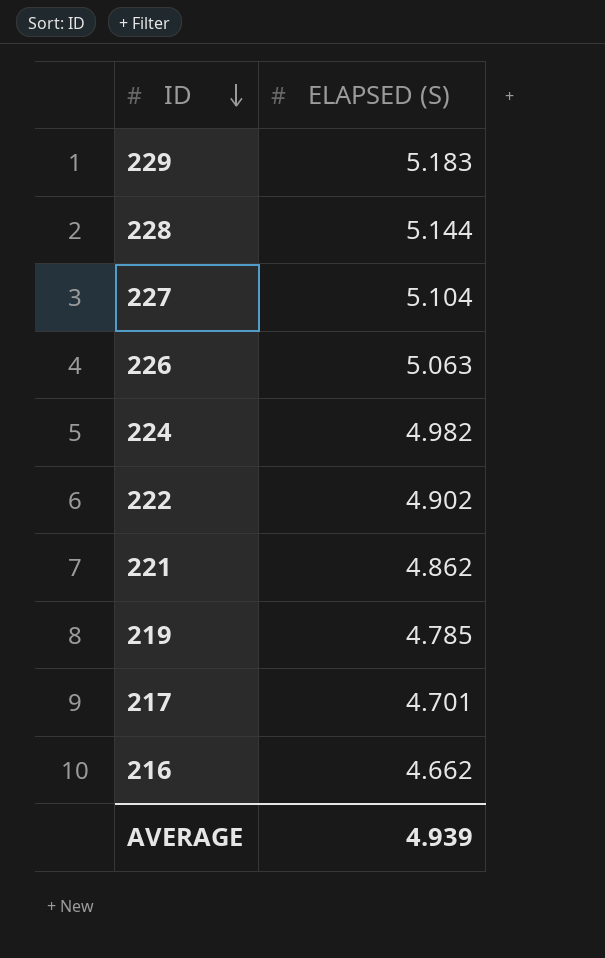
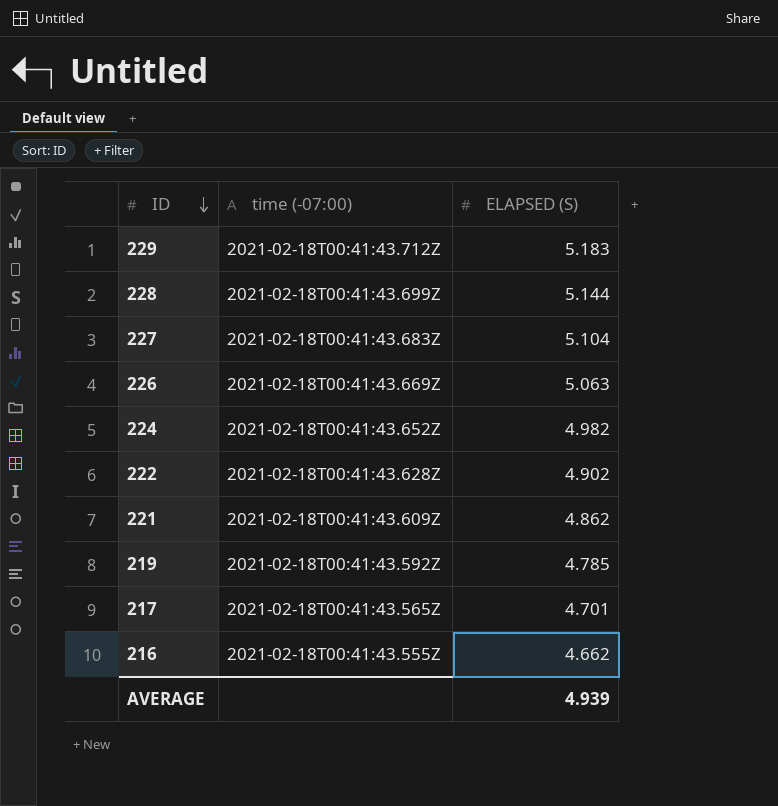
column time (-07:00) | position: none -> 2

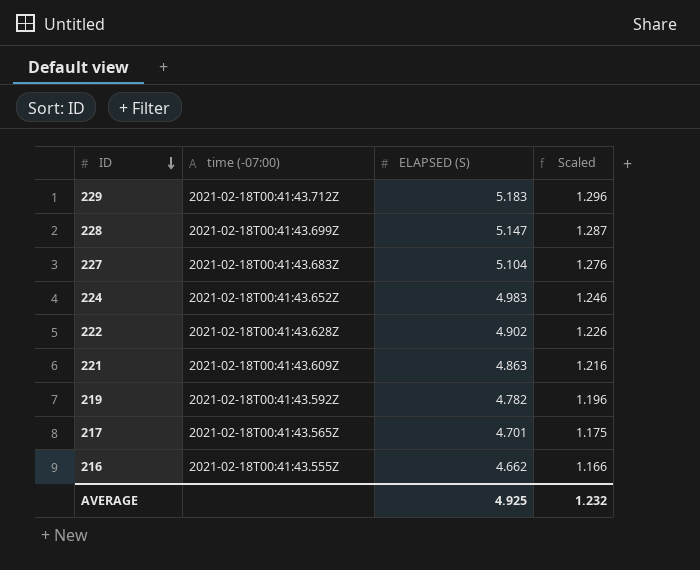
column Scaled | formula: none -> [ELAPSED (S)] * 0.25
row 226: 2021-02-18T00:41:43.669Z | 5.063 -> none
228 | ELAPSED (S): 5.144 -> 5.147
224 | ELAPSED (S): 4.982 -> 4.983
221 | ELAPSED (S): 4.862 -> 4.863
219 | ELAPSED (S): 4.785 -> 4.782
AVERAGE | ELAPSED (S): 4.939 -> 4.925

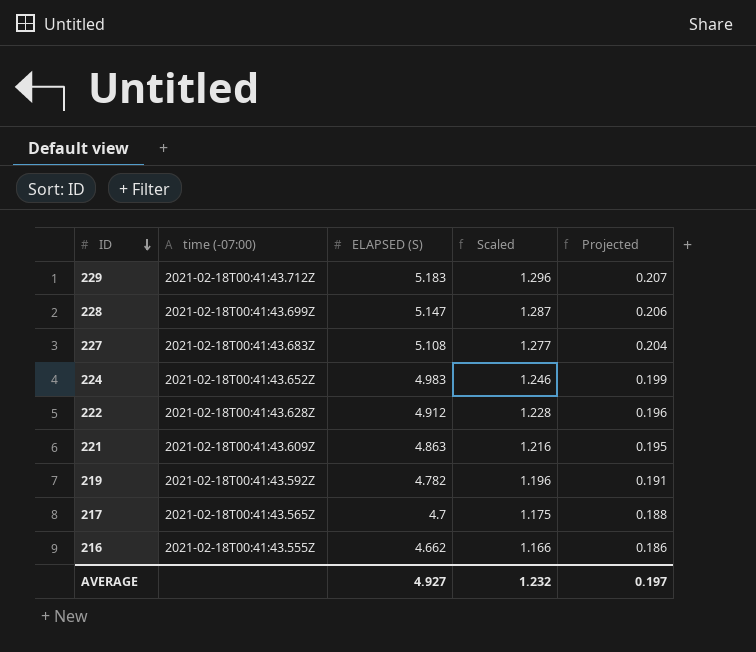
column Projected | formula: none -> [ELAPSED (S)] * 0.04
227 | ELAPSED (S): 5.104 -> 5.108
227 | Scaled: 1.276 -> 1.277
222 | ELAPSED (S): 4.902 -> 4.912
222 | Scaled: 1.226 -> 1.228
217 | ELAPSED (S): 4.701 -> 4.7
AVERAGE | ELAPSED (S): 4.925 -> 4.927

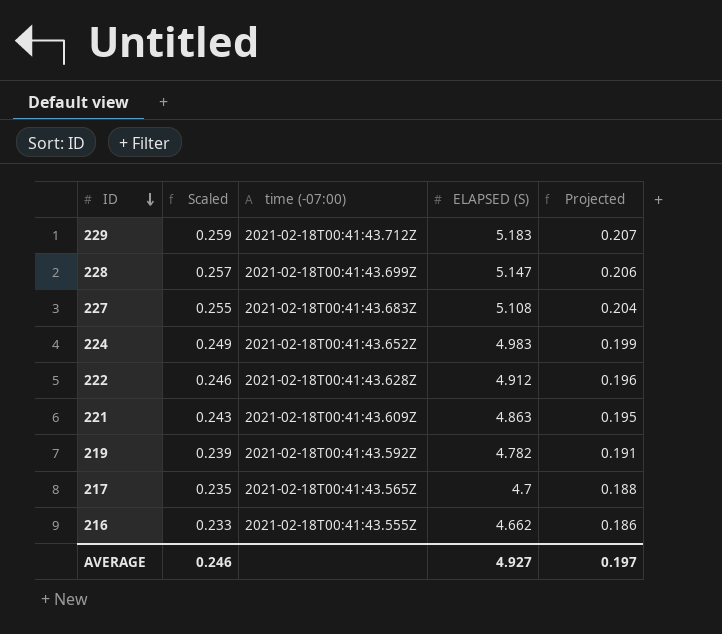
column Scaled | formula: [ELAPSED (S)] * 0.25 -> [ELAPSED (S)] * 0.05
column Scaled | position: 4 -> 2
AVERAGE | Scaled: 1.232 -> 0.246

